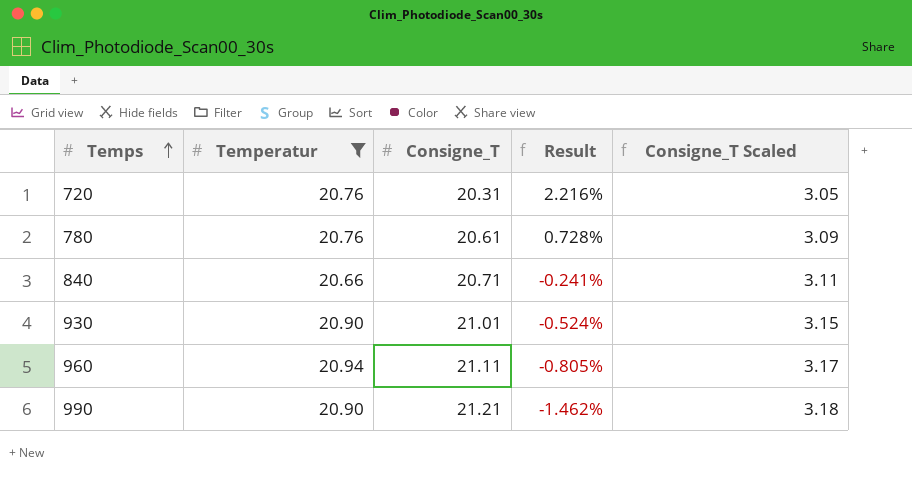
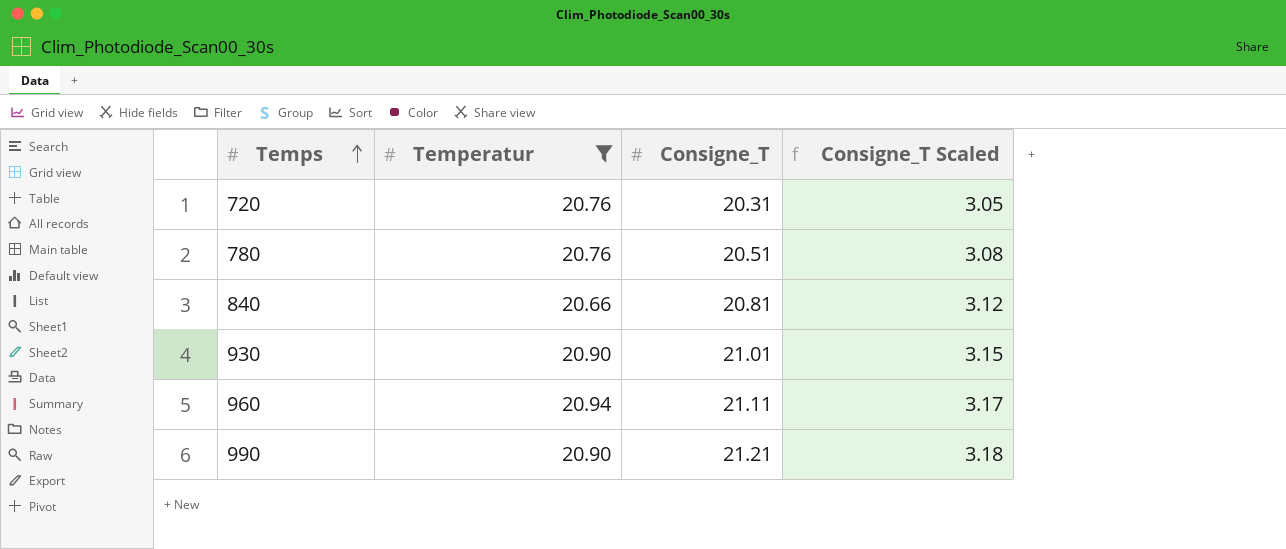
column Result | formula: ([Temperatur] - [Consigne_T]) / [Consigne_T] -> none
780 | Consigne_T: 20.61 -> 20.51
780 | Consigne_T Scaled: 3.09 -> 3.08
840 | Consigne_T: 20.71 -> 20.81
840 | Consigne_T Scaled: 3.11 -> 3.12

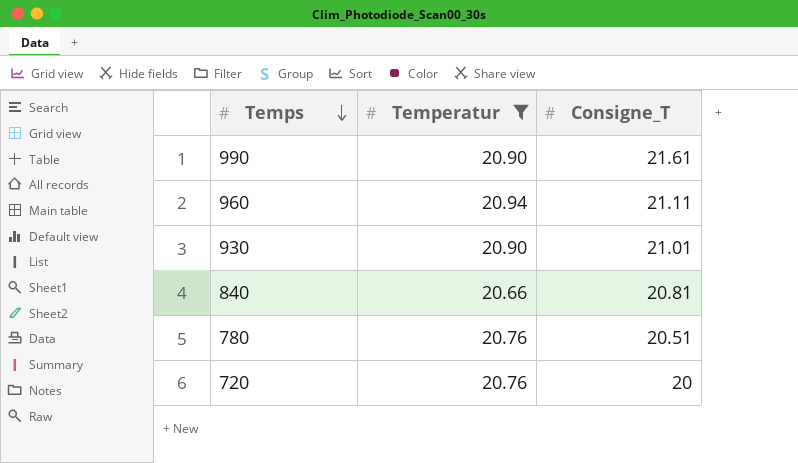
row order: Temps ascending -> Temps descending
column Consigne_T Scaled | formula: [Consigne_T] * 0.15 -> none
990 | Consigne_T: 21.21 -> 21.61
720 | Consigne_T: 20.31 -> 20

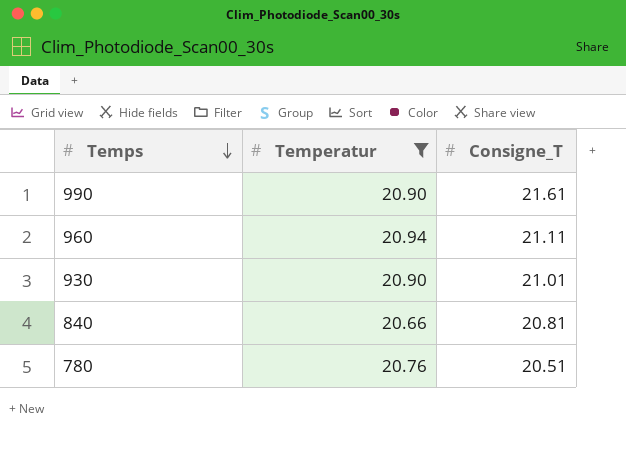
row 720: 20.76 | 20 -> none

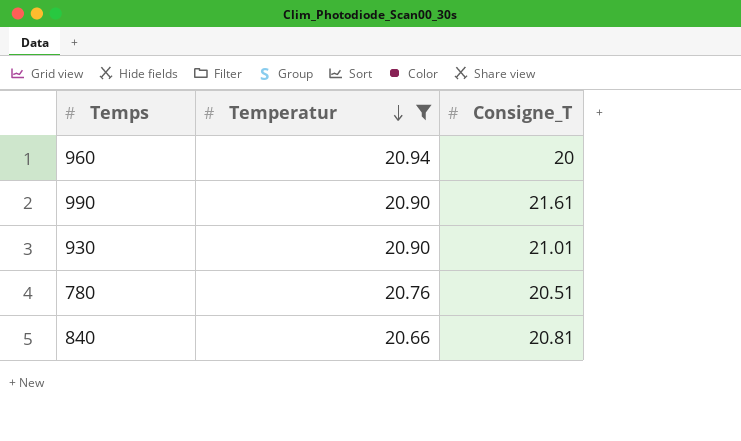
row order: Temps descending -> Temperatur descending
960 | Consigne_T: 21.11 -> 20

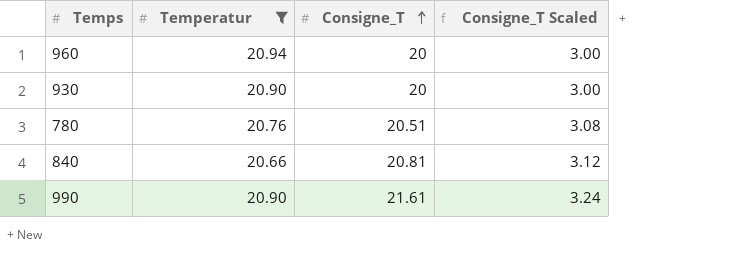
row order: Temperatur descending -> Consigne_T ascending
column Consigne_T Scaled | formula: none -> [Consigne_T] * 0.15
930 | Consigne_T: 21.01 -> 20

